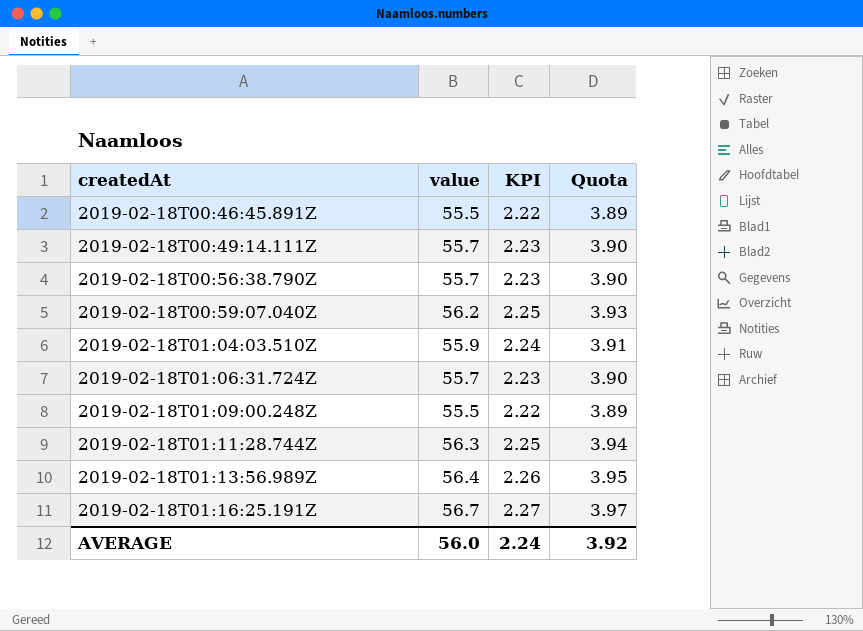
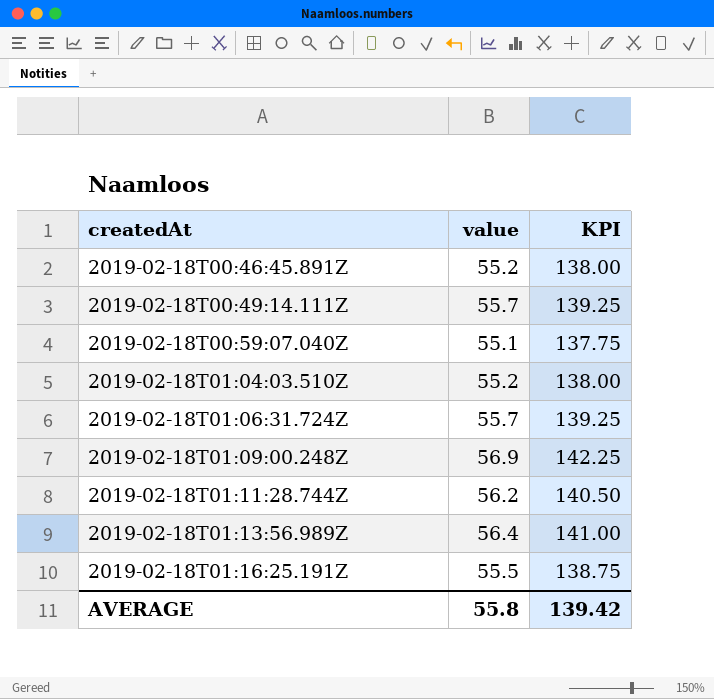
column Quota | formula: [value] * 0.07 -> none
column KPI | formula: [value] * 0.04 -> [value] * 2.5
row 2019-02-18T00:56:38.790Z: 55.7 | 2.23 | 3.90 -> none
2019-02-18T00:46:45.891Z | value: 55.5 -> 55.2
2019-02-18T00:59:07.040Z | value: 56.2 -> 55.1
2019-02-18T01:04:03.510Z | value: 55.9 -> 55.2
2019-02-18T01:09:00.248Z | value: 55.5 -> 56.9
2019-02-18T01:11:28.744Z | value: 56.3 -> 56.2
2019-02-18T01:16:25.191Z | value: 56.7 -> 55.5
AVERAGE | value: 56.0 -> 55.8
AVERAGE | KPI: 2.24 -> 139.42

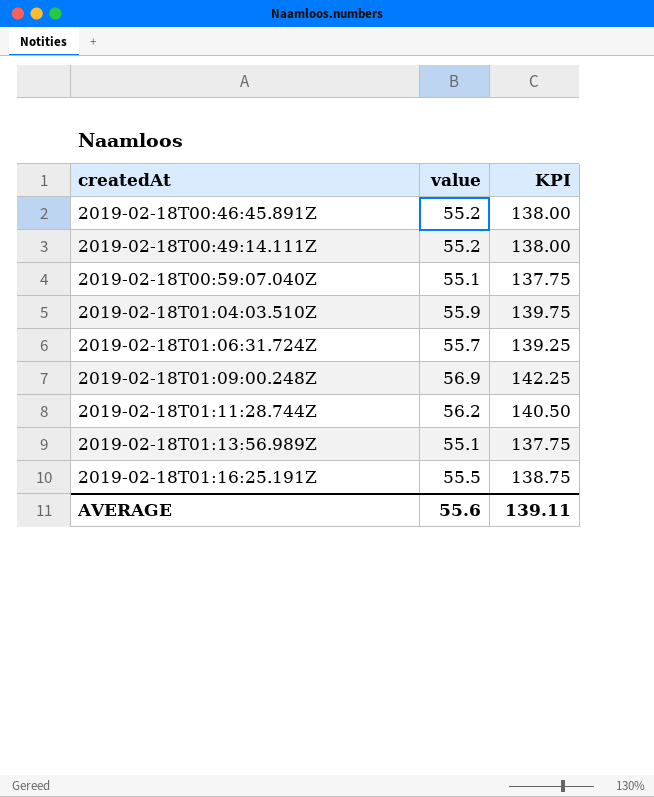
2019-02-18T00:49:14.111Z | value: 55.7 -> 55.2
2019-02-18T00:49:14.111Z | KPI: 139.25 -> 138.00
2019-02-18T01:04:03.510Z | value: 55.2 -> 55.9
2019-02-18T01:04:03.510Z | KPI: 138.00 -> 139.75
2019-02-18T01:13:56.989Z | value: 56.4 -> 55.1
2019-02-18T01:13:56.989Z | KPI: 141.00 -> 137.75
AVERAGE | value: 55.8 -> 55.6
AVERAGE | KPI: 139.42 -> 139.11

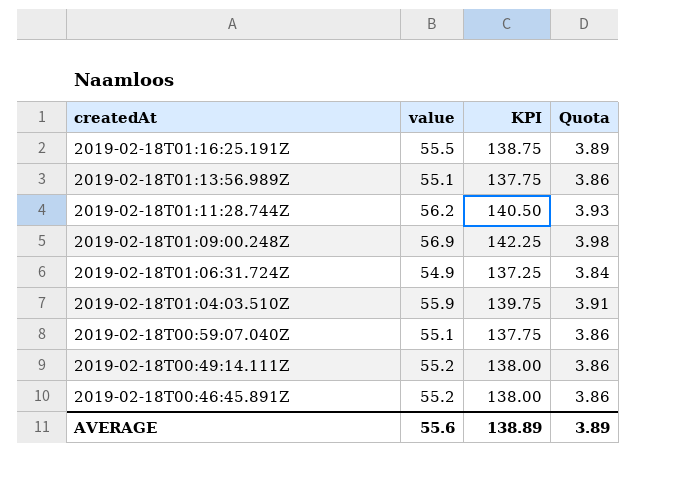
row order: createdAt ascending -> createdAt descending
column Quota | formula: none -> [value] * 0.07
2019-02-18T01:06:31.724Z | value: 55.7 -> 54.9
2019-02-18T01:06:31.724Z | KPI: 139.25 -> 137.25
AVERAGE | KPI: 139.11 -> 138.89

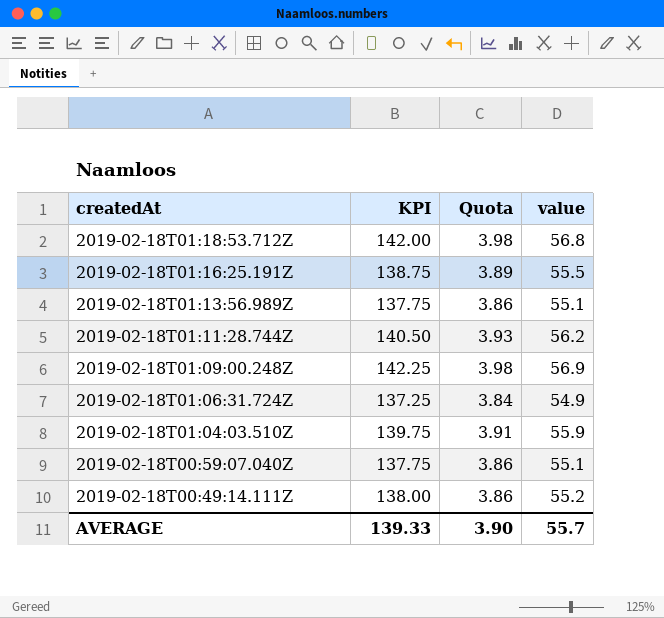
column value | position: 2 -> 4
row 2019-02-18T00:46:45.891Z: 55.2 | 138.00 | 3.86 -> none
row 2019-02-18T01:18:53.712Z: none -> 142.00 | 3.98 | 56.8
AVERAGE | KPI: 138.89 -> 139.33
AVERAGE | Quota: 3.89 -> 3.90
AVERAGE | value: 55.6 -> 55.7

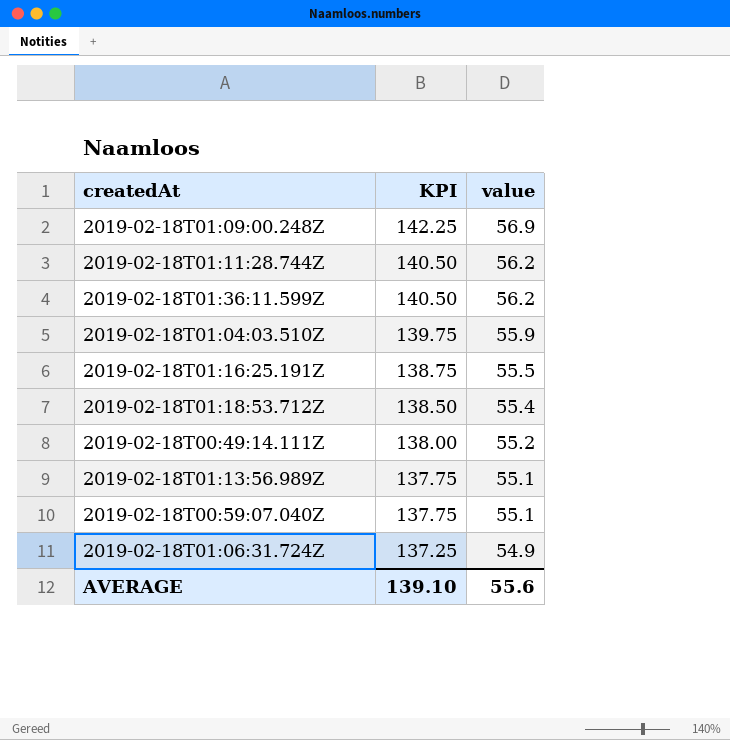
row order: createdAt descending -> KPI descending
column Quota | formula: [value] * 0.07 -> none
row 2019-02-18T01:36:11.599Z: none -> 140.50 | 56.2
2019-02-18T01:18:53.712Z | KPI: 142.00 -> 138.50
2019-02-18T01:18:53.712Z | value: 56.8 -> 55.4
AVERAGE | KPI: 139.33 -> 139.10
AVERAGE | value: 55.7 -> 55.6

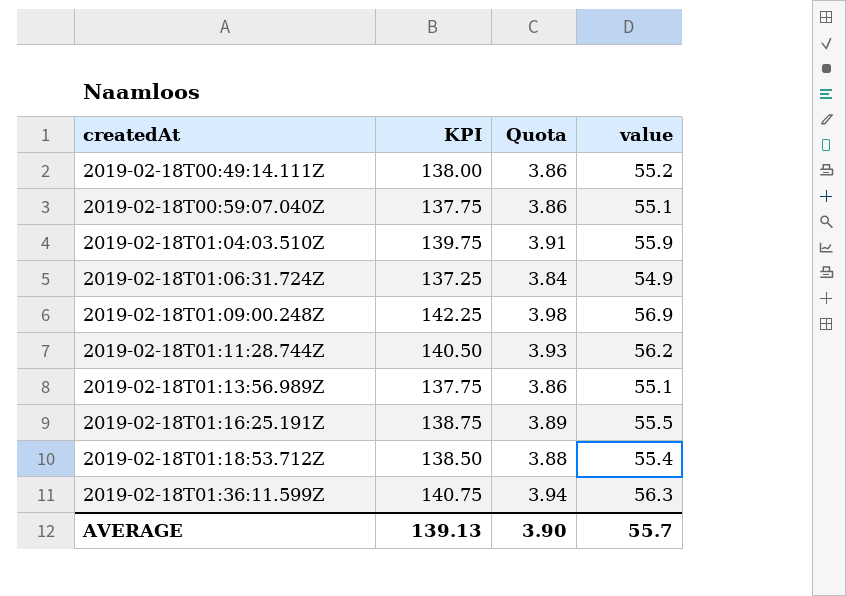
row order: KPI descending -> createdAt ascending
column Quota | formula: none -> [value] * 0.07
2019-02-18T01:36:11.599Z | KPI: 140.50 -> 140.75
2019-02-18T01:36:11.599Z | value: 56.2 -> 56.3
AVERAGE | KPI: 139.10 -> 139.13
AVERAGE | value: 55.6 -> 55.7

